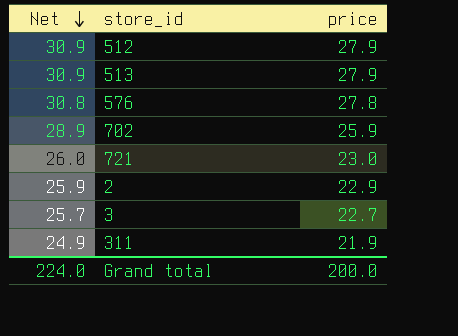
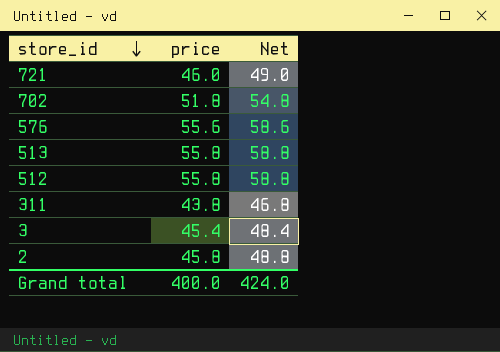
row order: Net descending -> store_id descending
column Net | position: 1 -> 3
721 | price: 23.0 -> 46.0
721 | Net: 26.0 -> 49.0
702 | price: 25.9 -> 51.8
702 | Net: 28.9 -> 54.8
576 | price: 27.8 -> 55.6
576 | Net: 30.8 -> 58.6
513 | price: 27.9 -> 55.8
513 | Net: 30.9 -> 58.8
512 | price: 27.9 -> 55.8
512 | Net: 30.9 -> 58.8
311 | price: 21.9 -> 43.8
311 | Net: 24.9 -> 46.8
3 | price: 22.7 -> 45.4
3 | Net: 25.7 -> 48.4
2 | price: 22.9 -> 45.8
2 | Net: 25.9 -> 48.8
Grand total | price: 200.0 -> 400.0
Grand total | Net: 224.0 -> 424.0

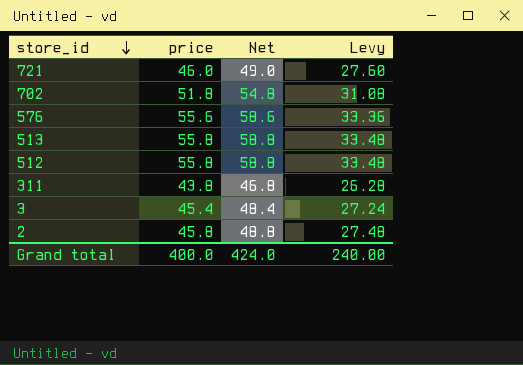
column Levy | formula: none -> [price] * 0.6

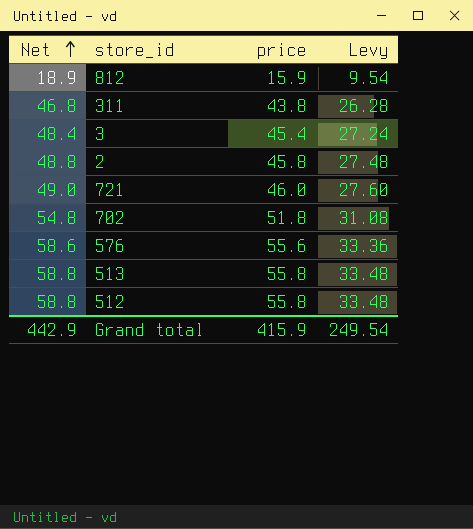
row order: store_id descending -> Net ascending
column Net | position: 3 -> 1
row 812: none -> 18.9 | 15.9 | 9.54
Grand total | Net: 424.0 -> 442.9
Grand total | price: 400.0 -> 415.9
Grand total | Levy: 240.00 -> 249.54

